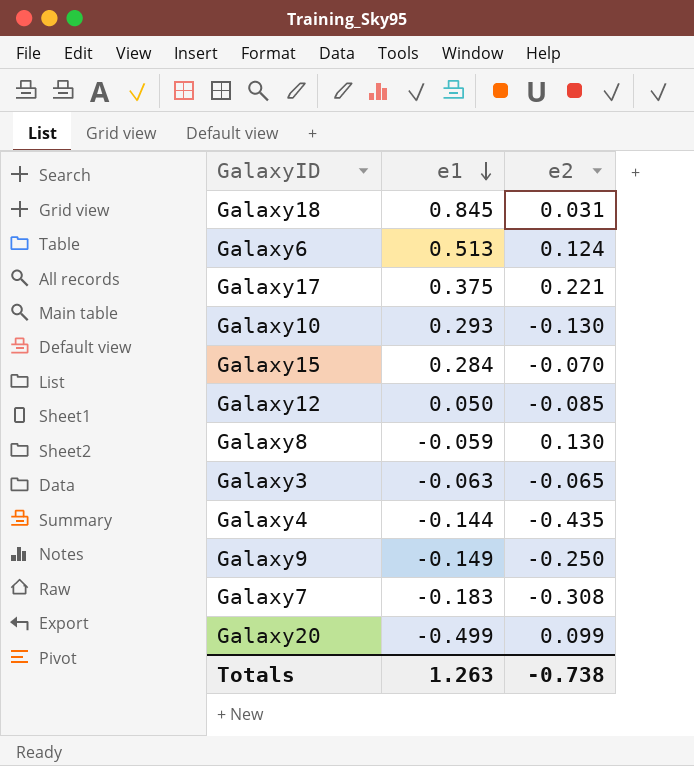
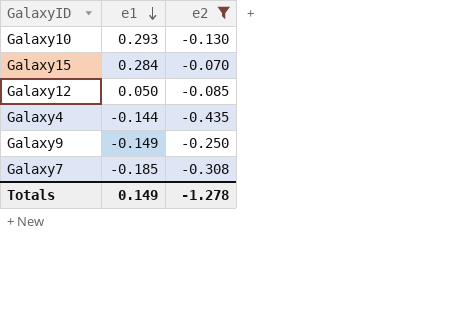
filter: none -> e2 <= -0.070
Galaxy7 | e1: -0.183 -> -0.185
Totals | e1: 1.263 -> 0.149
Totals | e2: -0.738 -> -1.278

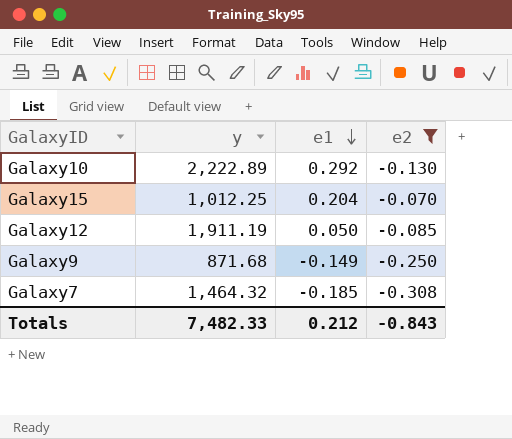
column y | position: none -> 2
row Galaxy4: -0.144 | -0.435 -> none
Galaxy10 | e1: 0.293 -> 0.292
Galaxy15 | e1: 0.284 -> 0.204
Totals | e1: 0.149 -> 0.212
Totals | e2: -1.278 -> -0.843

